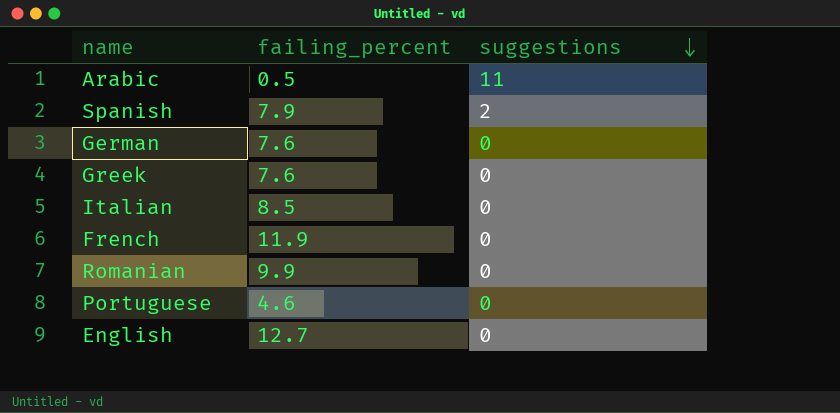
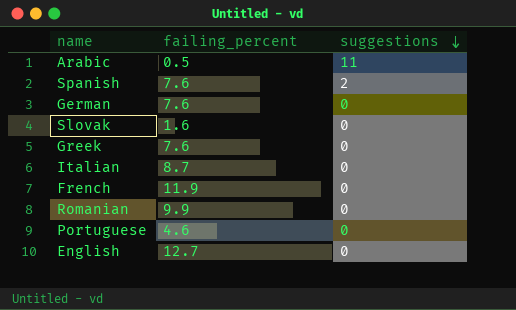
Spanish | failing_percent: 7.9 -> 7.6
row Slovak: none -> 1.6 | 0
Italian | failing_percent: 8.5 -> 8.7

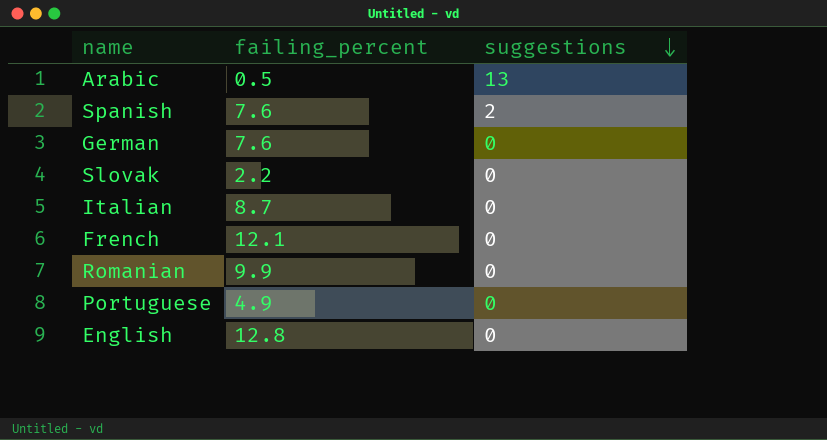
row Greek: 7.6 | 0 -> none
Arabic | suggestions: 11 -> 13
Slovak | failing_percent: 1.6 -> 2.2
French | failing_percent: 11.9 -> 12.1
Portuguese | failing_percent: 4.6 -> 4.9
English | failing_percent: 12.7 -> 12.8

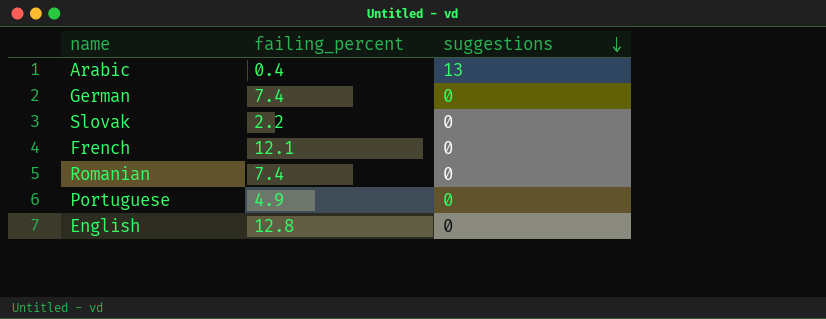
row Spanish: 7.6 | 2 -> none
row Italian: 8.7 | 0 -> none
Arabic | failing_percent: 0.5 -> 0.4
German | failing_percent: 7.6 -> 7.4
Romanian | failing_percent: 9.9 -> 7.4

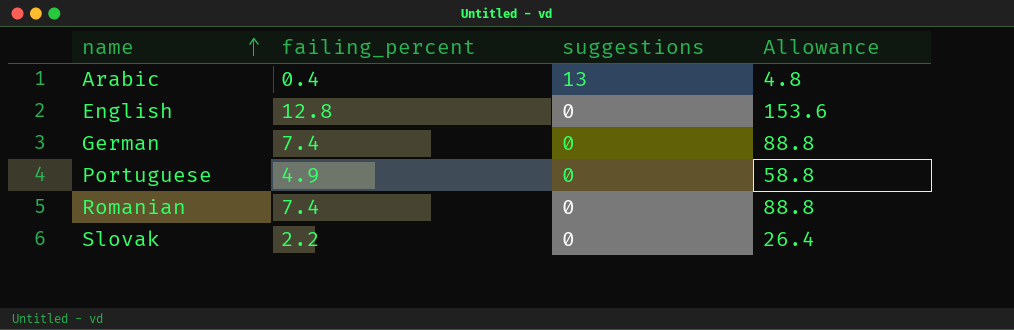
row order: suggestions descending -> name ascending
column Allowance | formula: none -> [failing_percent] * 12
row French: 12.1 | 0 -> none

